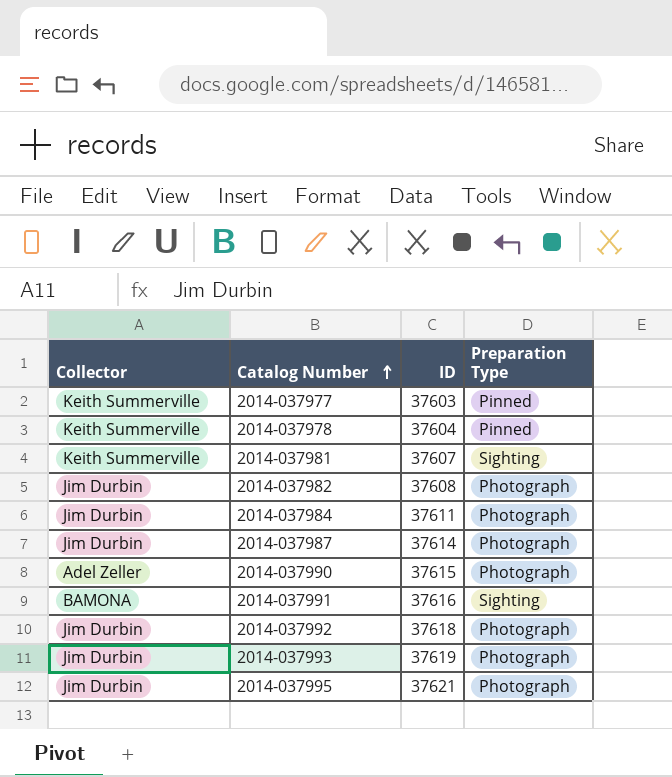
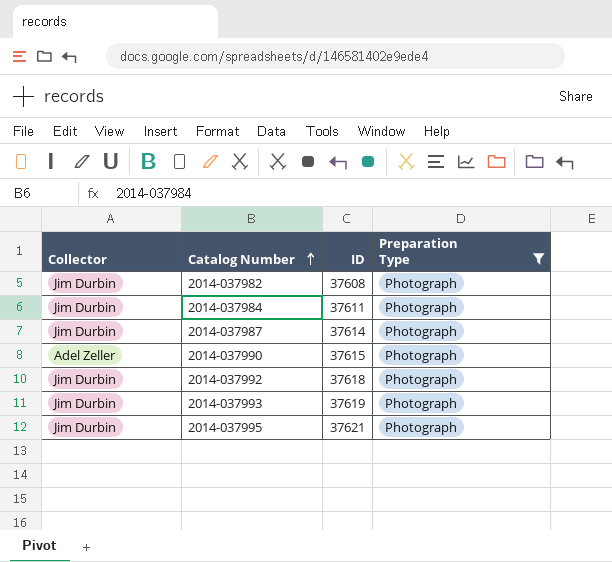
filter: none -> Preparation Type = Photograph

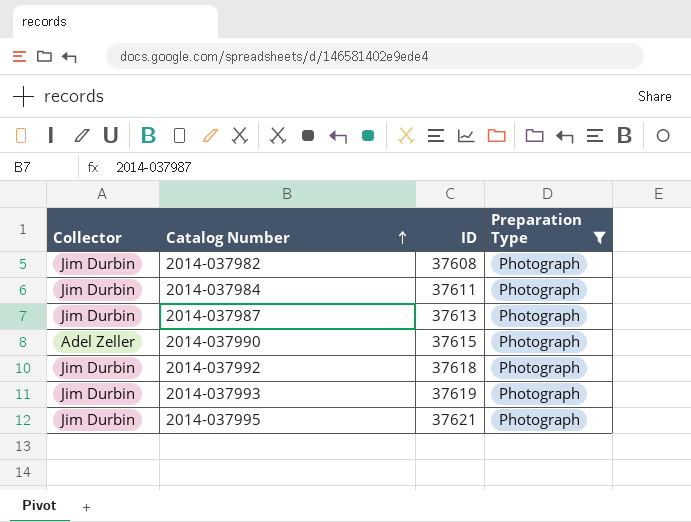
2014-037987 | ID: 37614 -> 37613

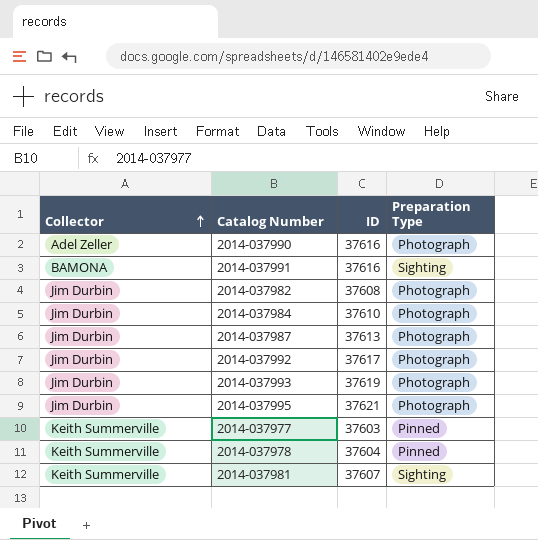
filter: Preparation Type = Photograph -> none
row order: Catalog Number ascending -> Collector ascending
2014-037990 | ID: 37615 -> 37616
2014-037984 | ID: 37611 -> 37610
2014-037992 | ID: 37618 -> 37617

